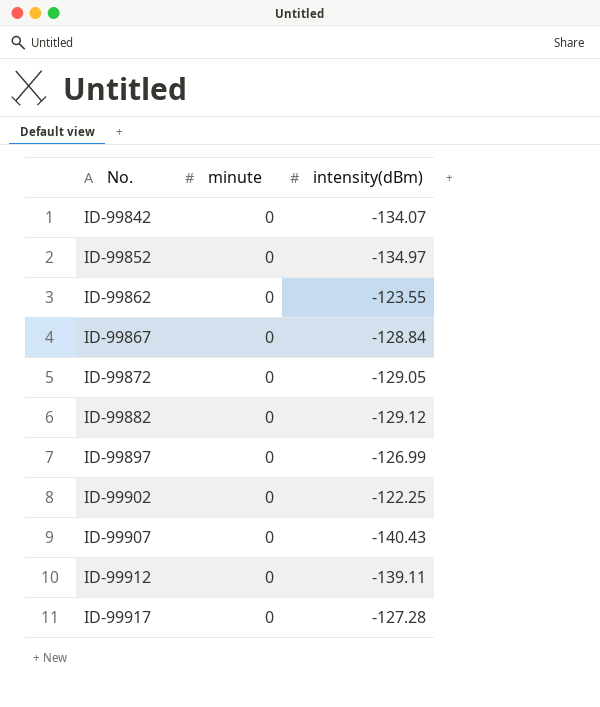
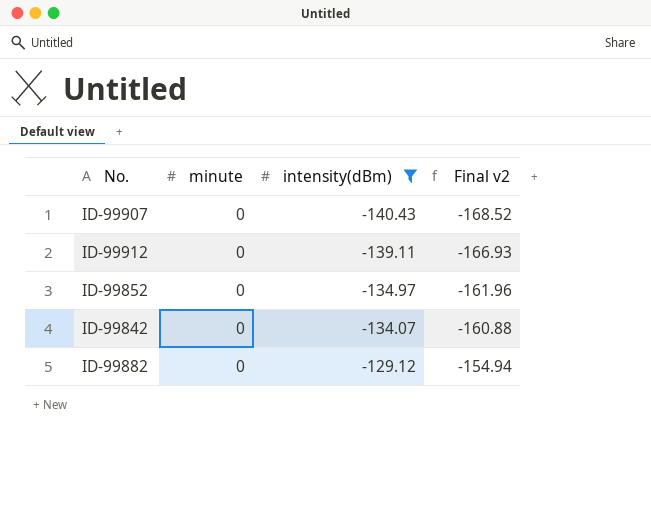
filter: none -> intensity(dBm) <= -129.12
row order: No. ascending -> intensity(dBm) ascending
column Final v2 | formula: none -> [intensity(dBm)] * 1.2

